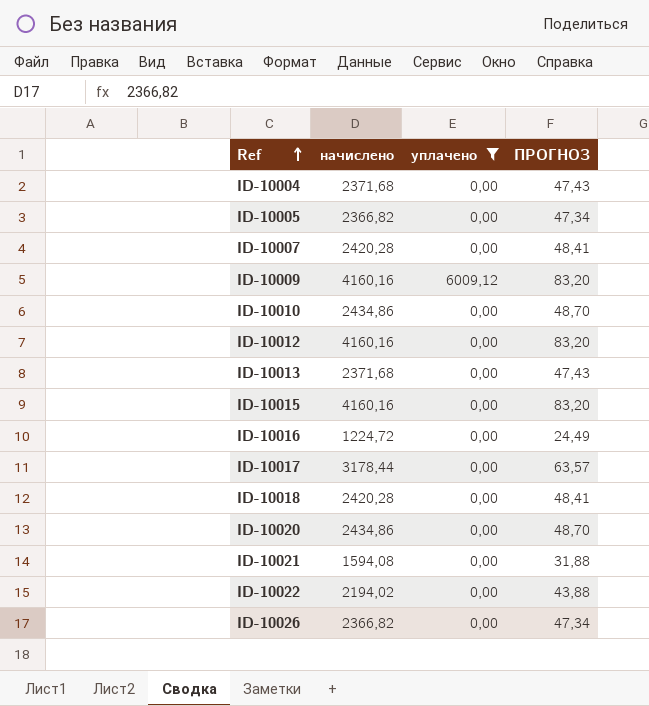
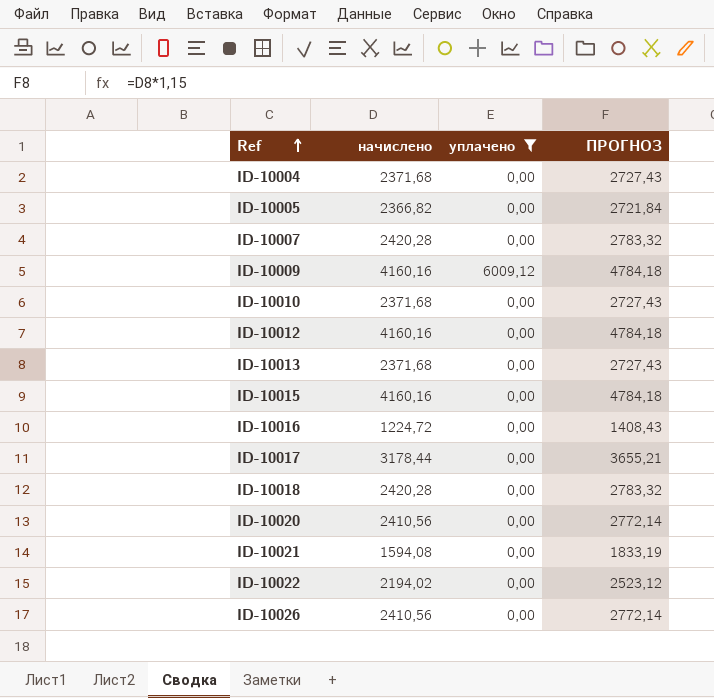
column ПРОГНОЗ | formula: [начислено] * 0,02 -> [начислено] * 1,15
ID-10010 | начислено: 2434,86 -> 2371,68
ID-10020 | начислено: 2434,86 -> 2410,56
ID-10026 | начислено: 2366,82 -> 2410,56

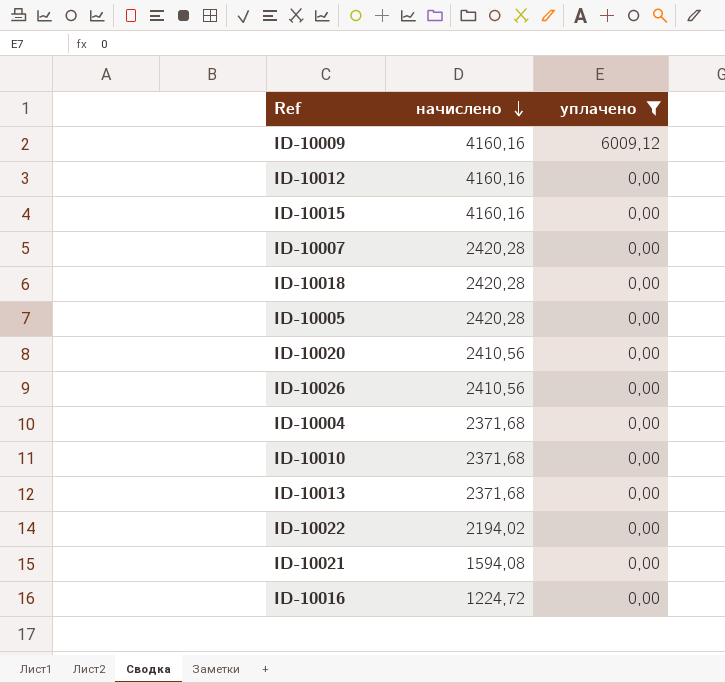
row order: Ref ascending -> начислено descending
column ПРОГНОЗ | formula: [начислено] * 1,15 -> none
row ID-10017: 3178,44 | 0,00 | 3655,21 -> none
ID-10005 | начислено: 2366,82 -> 2420,28

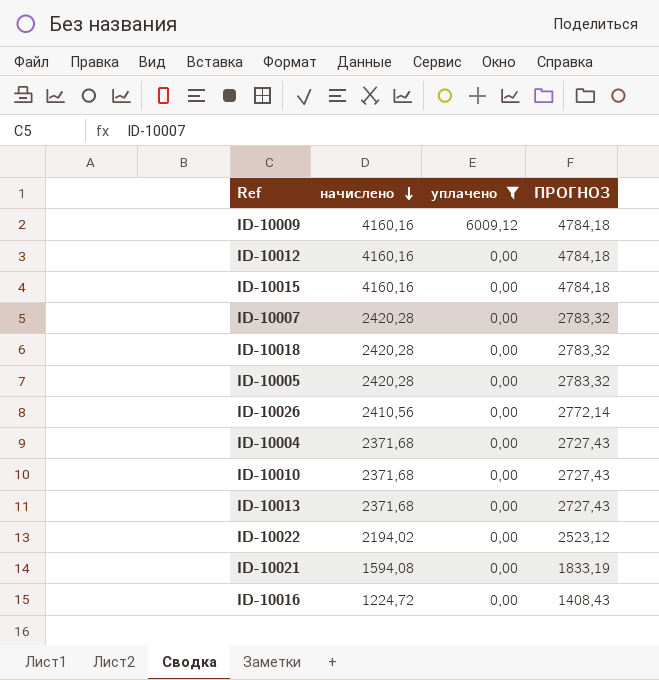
column ПРОГНОЗ | formula: none -> [начислено] * 1,15
row ID-10020: 2410,56 | 0,00 -> none

